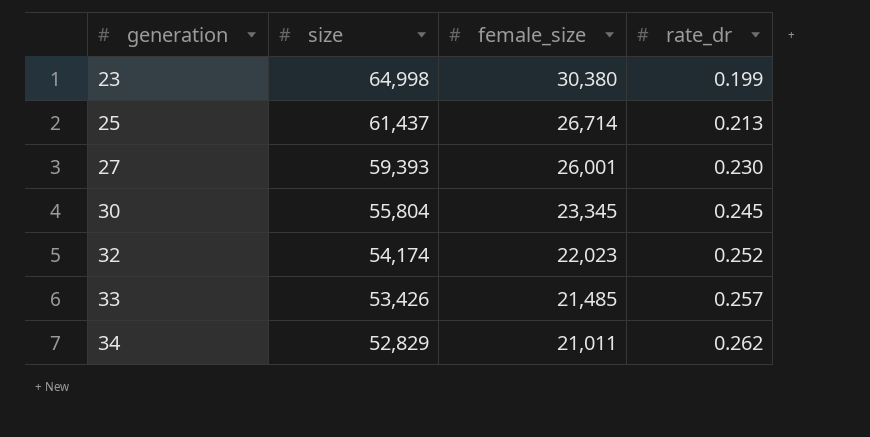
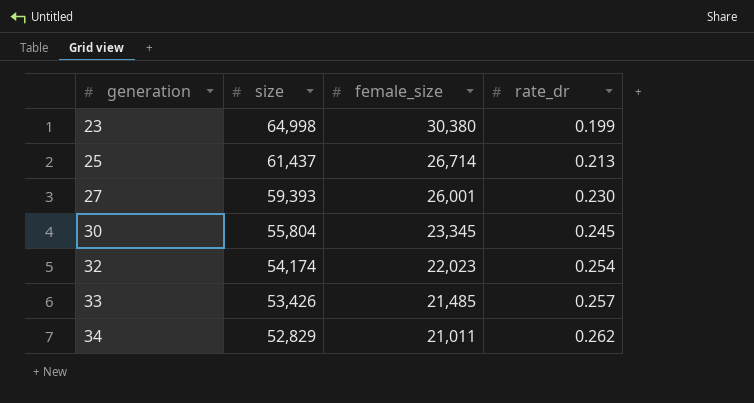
32 | rate_dr: 0.252 -> 0.254

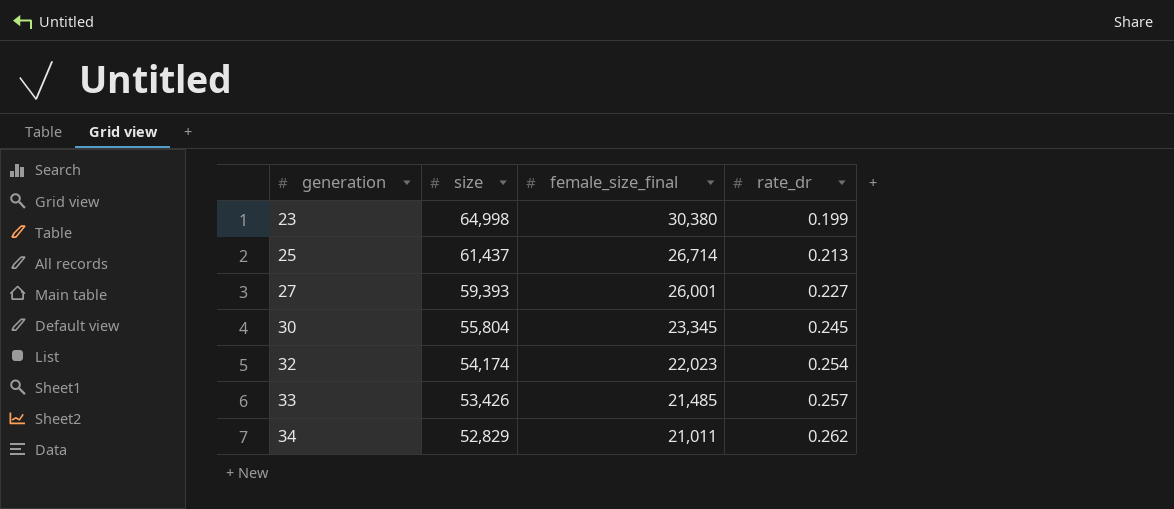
column name: female_size -> female_size_final
27 | rate_dr: 0.230 -> 0.227

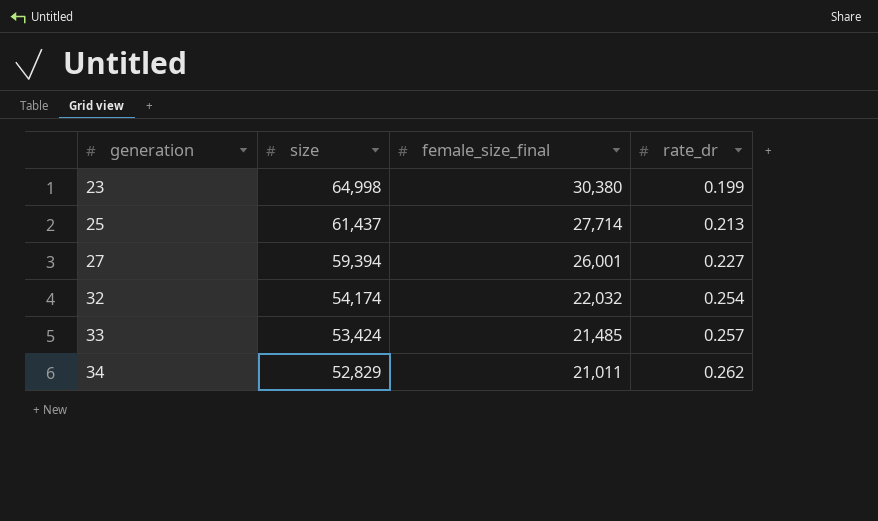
row 30: 55,804 | 23,345 | 0.245 -> none
25 | female_size_final: 26,714 -> 27,714
27 | size: 59,393 -> 59,394
32 | female_size_final: 22,023 -> 22,032
33 | size: 53,426 -> 53,424

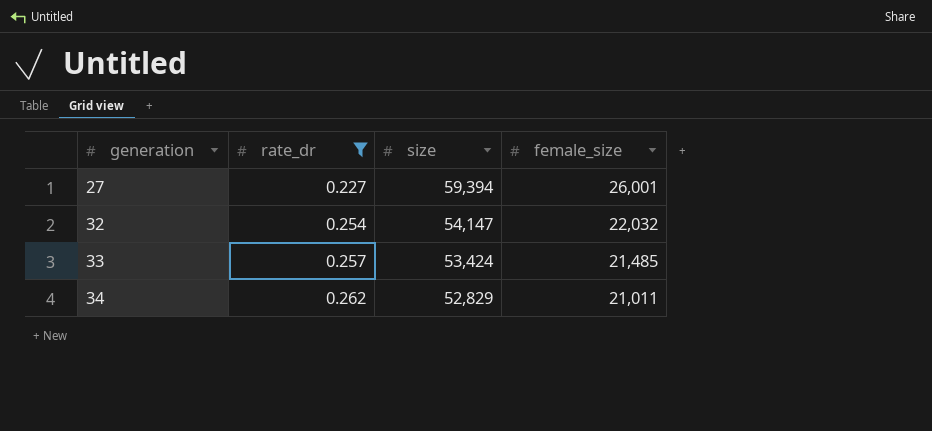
filter: none -> rate_dr >= 0.227
column rate_dr | position: 4 -> 2
column name: female_size_final -> female_size
32 | size: 54,174 -> 54,147

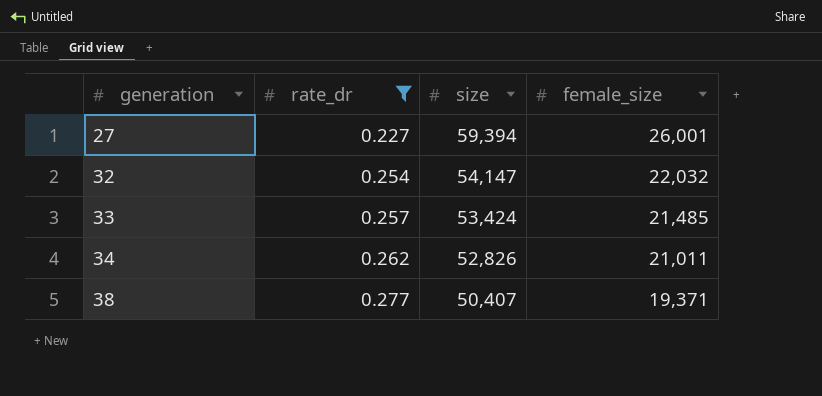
34 | size: 52,829 -> 52,826
row 38: none -> 0.277 | 50,407 | 19,371

